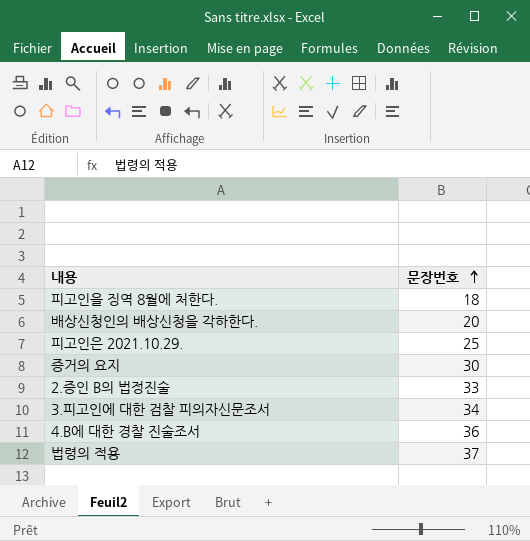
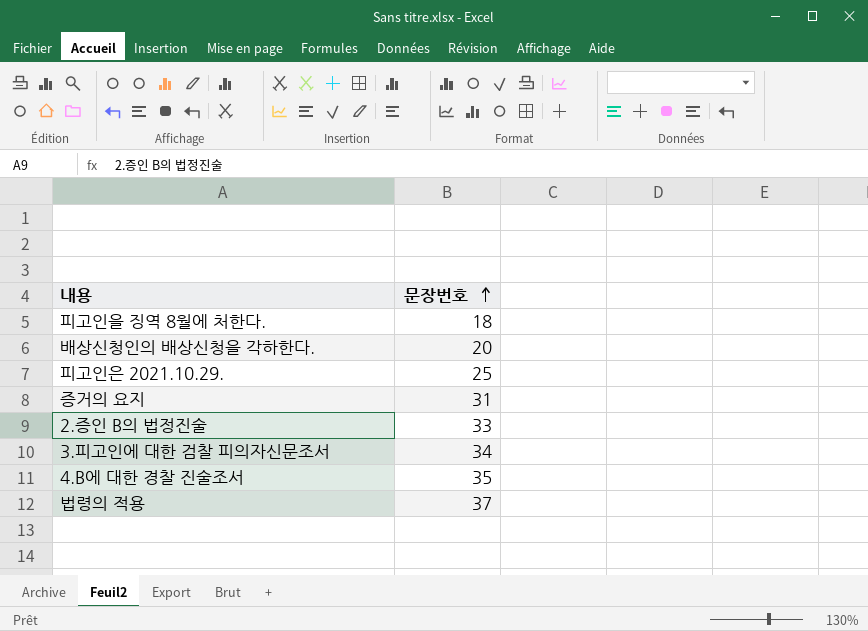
증거의 요지 | 문장번호: 30 -> 31
4.B에 대한 경찰 진술조서 | 문장번호: 36 -> 35

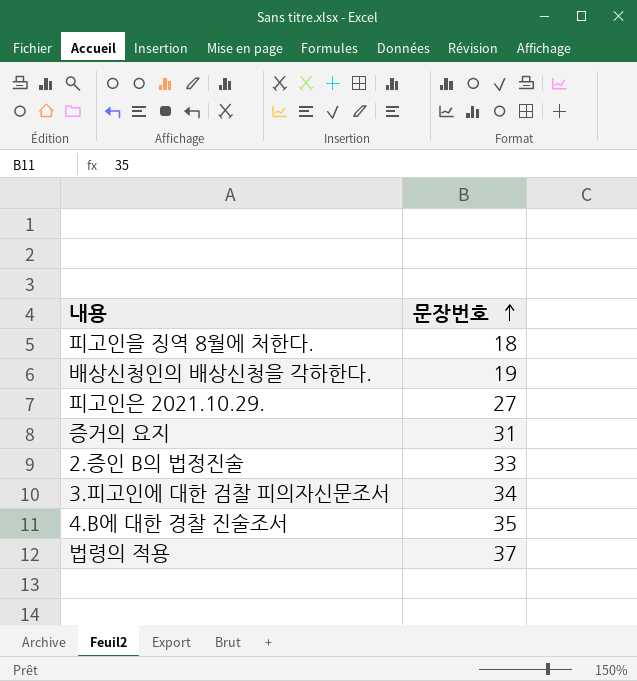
배상신청인의 배상신청을 각하한다. | 문장번호: 20 -> 19
피고인은 2021.10.29. | 문장번호: 25 -> 27

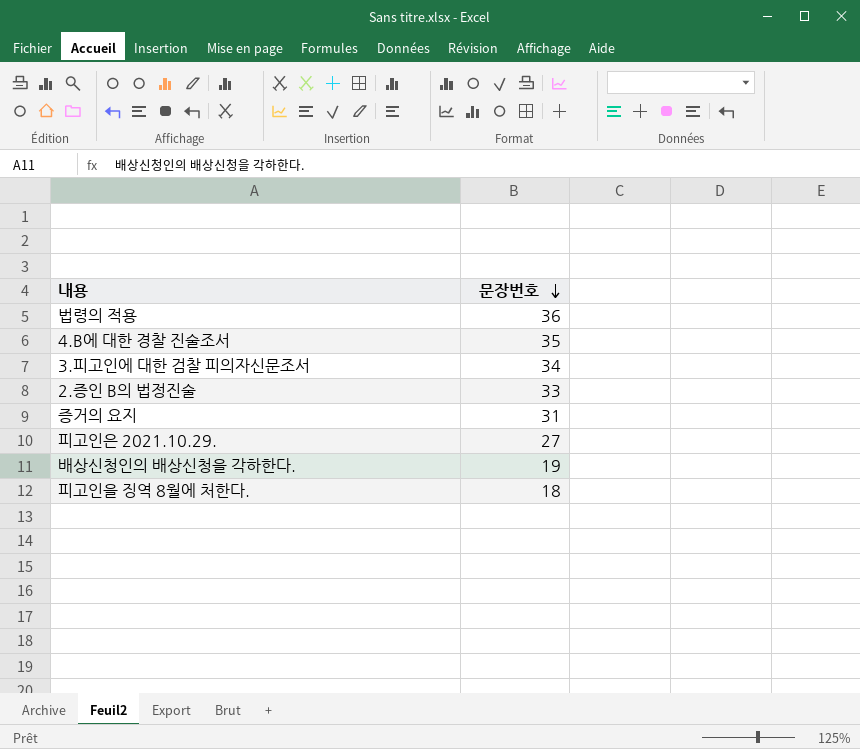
row order: 문장번호 ascending -> 문장번호 descending
법령의 적용 | 문장번호: 37 -> 36

